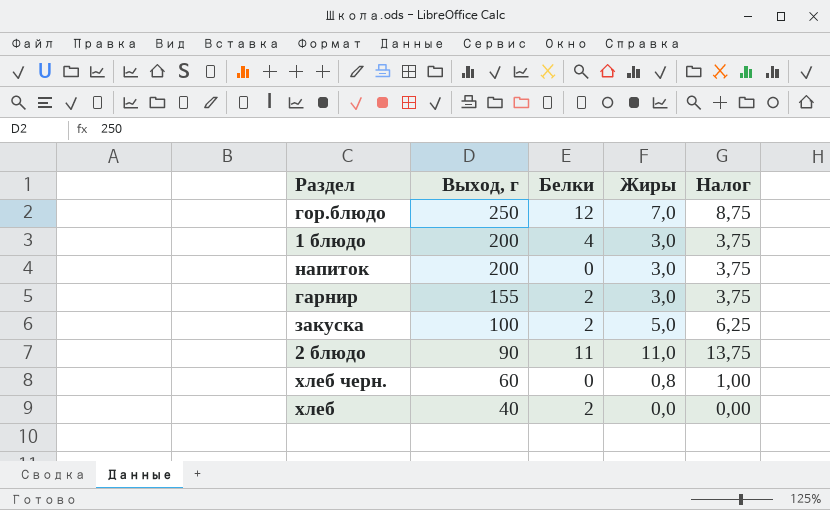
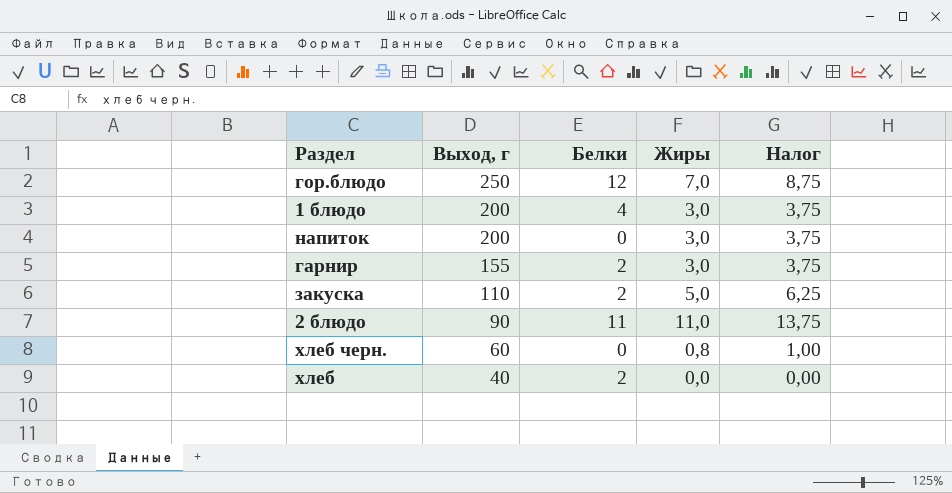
закуска | Выход, г: 100 -> 110

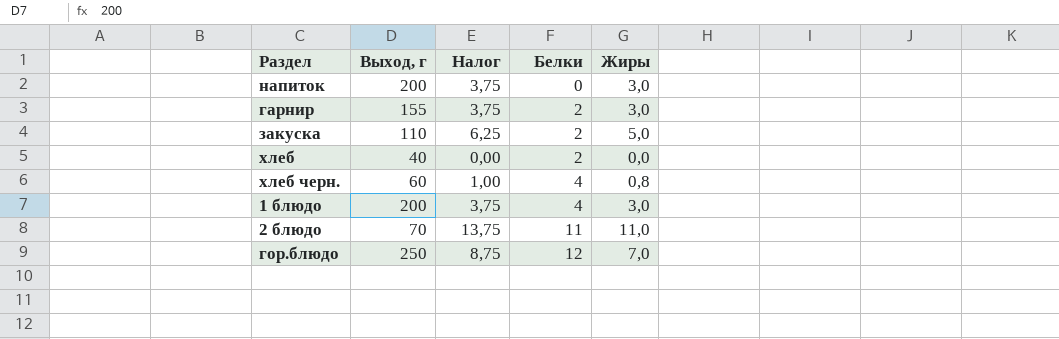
row order: Выход, г descending -> Белки ascending
column Налог | position: 5 -> 3
хлеб черн. | Белки: 0 -> 4
2 блюдо | Выход, г: 90 -> 70

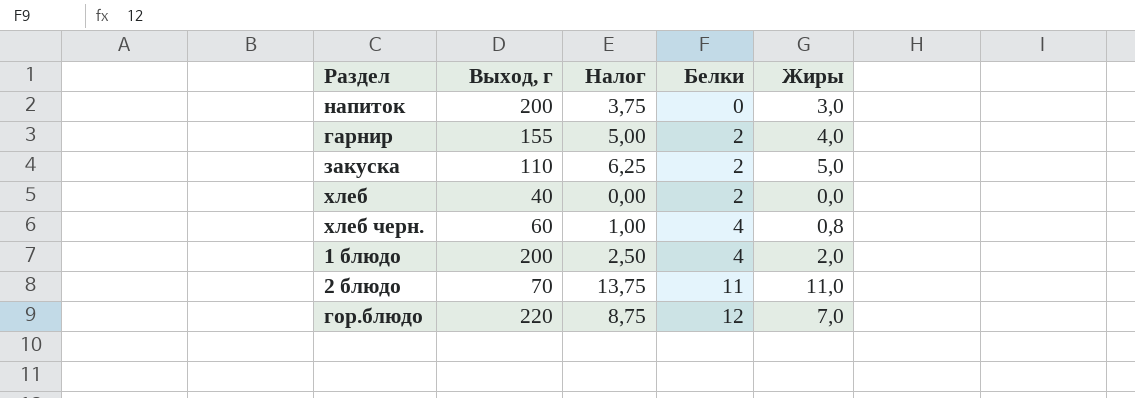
гарнир | Налог: 3,75 -> 5,00
гарнир | Жиры: 3,0 -> 4,0
1 блюдо | Налог: 3,75 -> 2,50
1 блюдо | Жиры: 3,0 -> 2,0
гор.блюдо | Выход, г: 250 -> 220

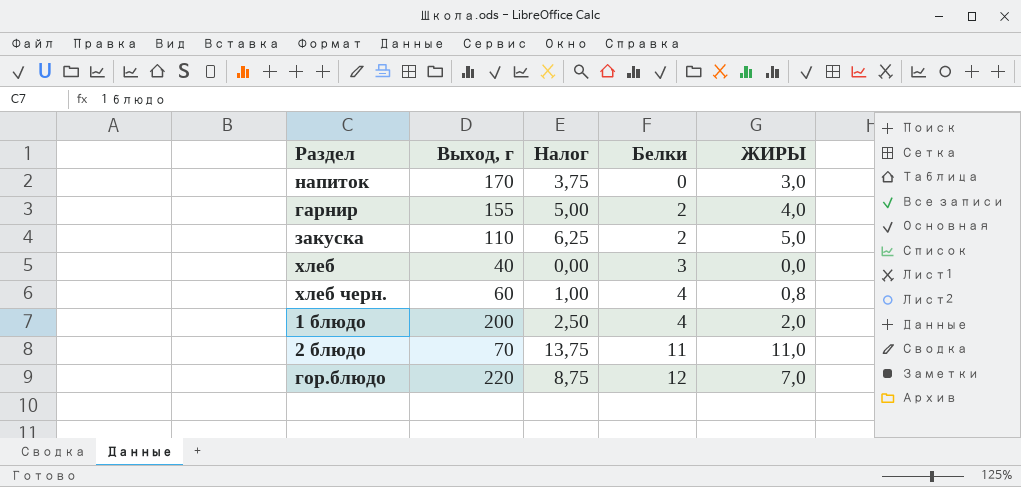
column name: Жиры -> ЖИРЫ
напиток | Выход, г: 200 -> 170
хлеб | Белки: 2 -> 3

